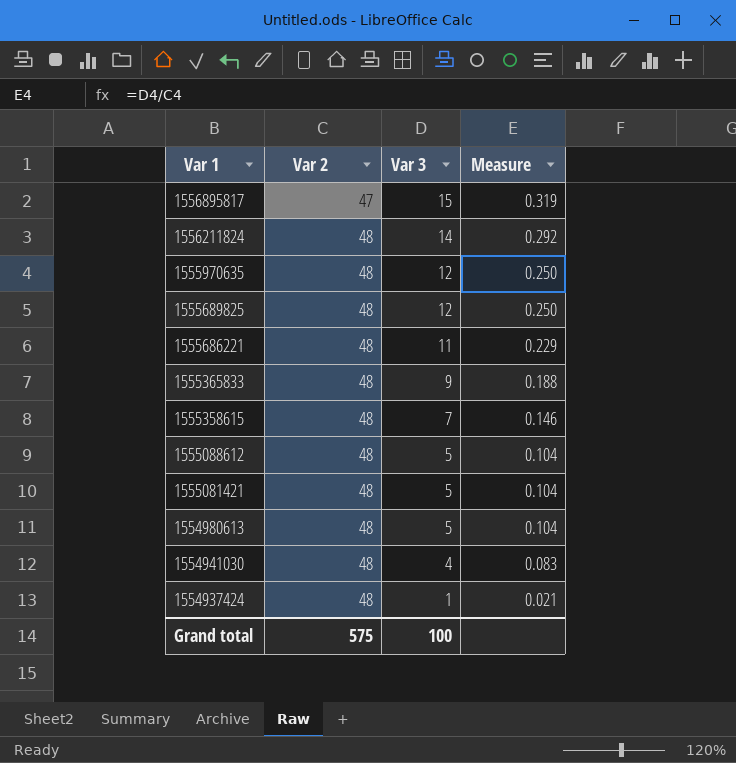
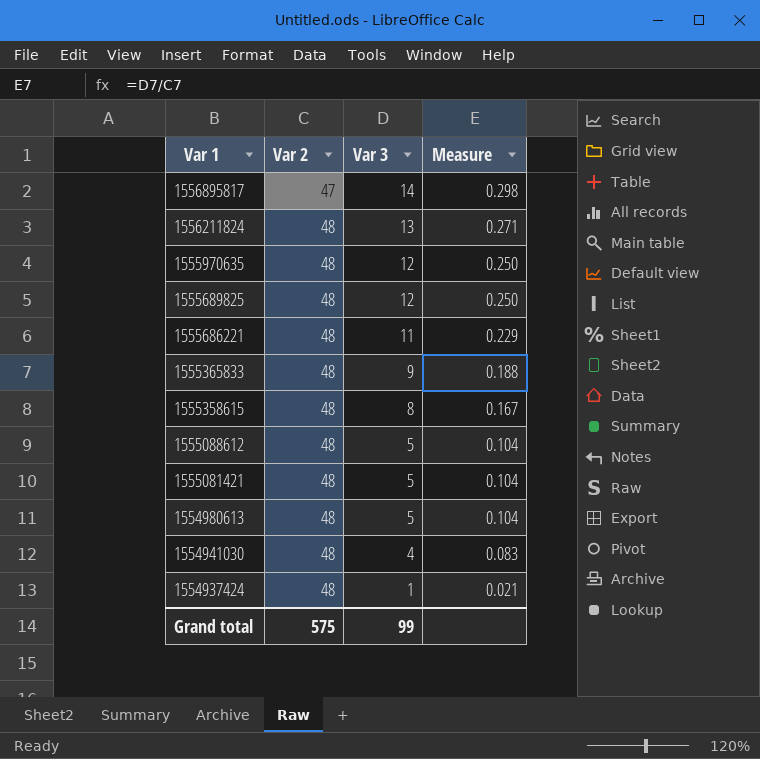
1556895817 | Var 3: 15 -> 14
1556895817 | Measure: 0.319 -> 0.298
1556211824 | Var 3: 14 -> 13
1556211824 | Measure: 0.292 -> 0.271
1555358615 | Var 3: 7 -> 8
1555358615 | Measure: 0.146 -> 0.167
Grand total | Var 3: 100 -> 99

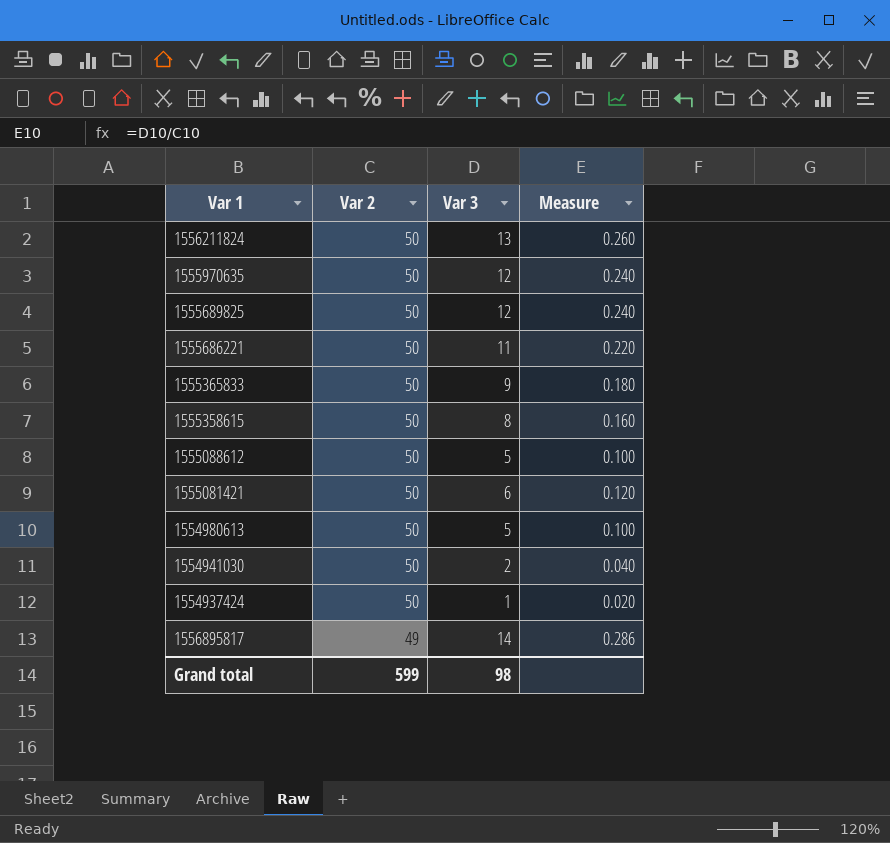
row order: Var 1 descending -> Var 2 descending
1556211824 | Var 2: 48 -> 50
1556211824 | Measure: 0.271 -> 0.260
1555970635 | Var 2: 48 -> 50
1555970635 | Measure: 0.250 -> 0.240
1555689825 | Var 2: 48 -> 50
1555689825 | Measure: 0.250 -> 0.240
1555686221 | Var 2: 48 -> 50
1555686221 | Measure: 0.229 -> 0.220
1555365833 | Var 2: 48 -> 50
1555365833 | Measure: 0.188 -> 0.180
1555358615 | Var 2: 48 -> 50
1555358615 | Measure: 0.167 -> 0.160
1555088612 | Var 2: 48 -> 50
1555088612 | Measure: 0.104 -> 0.100
1555081421 | Var 2: 48 -> 50
1555081421 | Var 3: 5 -> 6
1555081421 | Measure: 0.104 -> 0.120
1554980613 | Var 2: 48 -> 50
1554980613 | Measure: 0.104 -> 0.100
1554941030 | Var 2: 48 -> 50
1554941030 | Var 3: 4 -> 2
1554941030 | Measure: 0.083 -> 0.040
1554937424 | Var 2: 48 -> 50
1554937424 | Measure: 0.021 -> 0.020
1556895817 | Var 2: 47 -> 49
1556895817 | Measure: 0.298 -> 0.286
Grand total | Var 2: 575 -> 599
Grand total | Var 3: 99 -> 98

